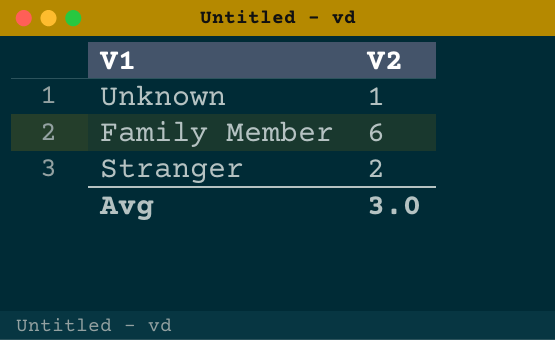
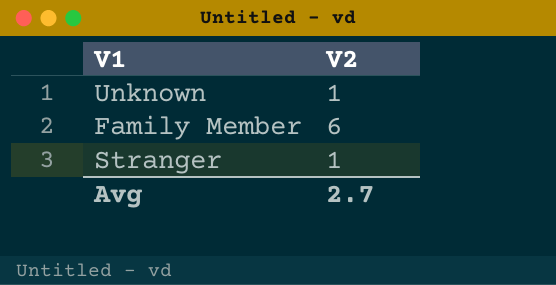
Stranger | V2: 2 -> 1
Avg | V2: 3.0 -> 2.7

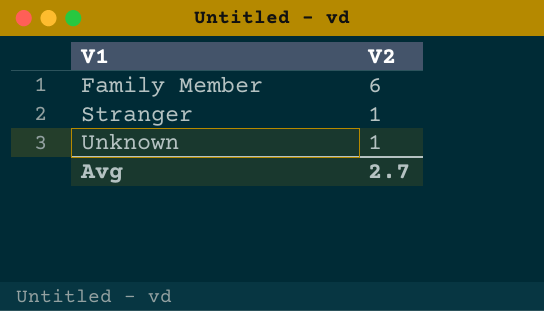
row order: none -> V1 ascending

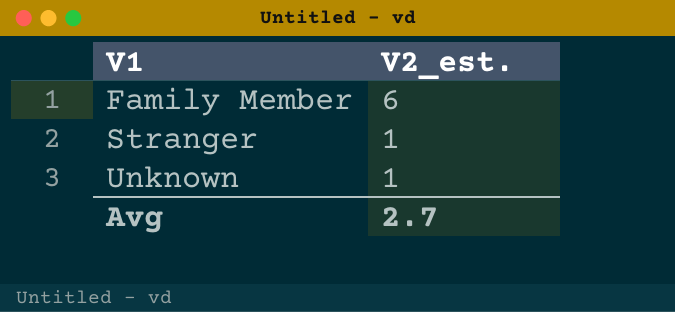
column name: V2 -> V2_est.

